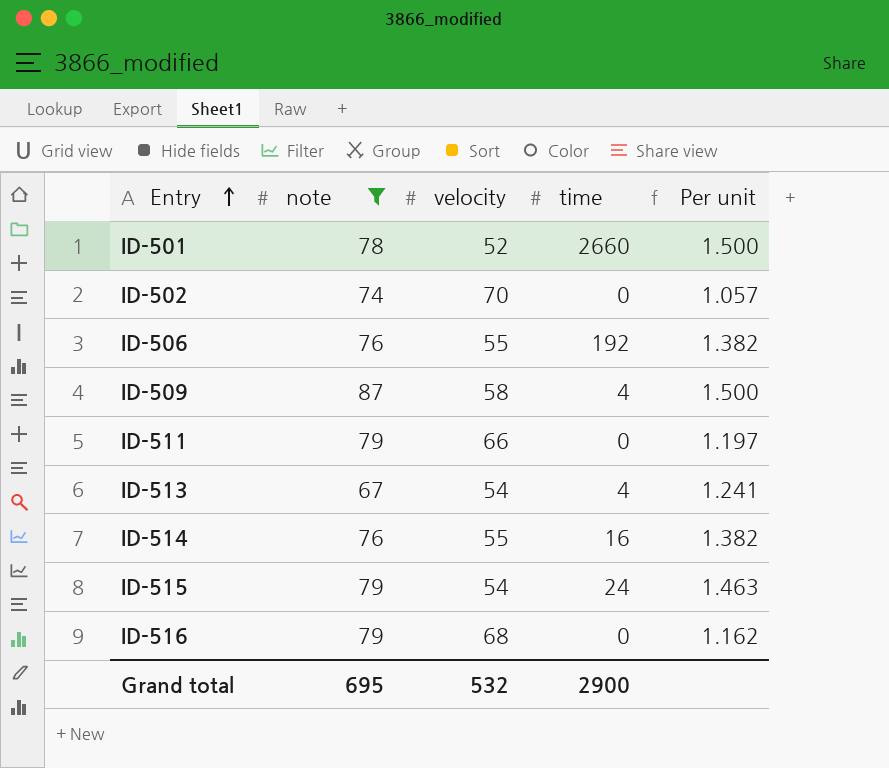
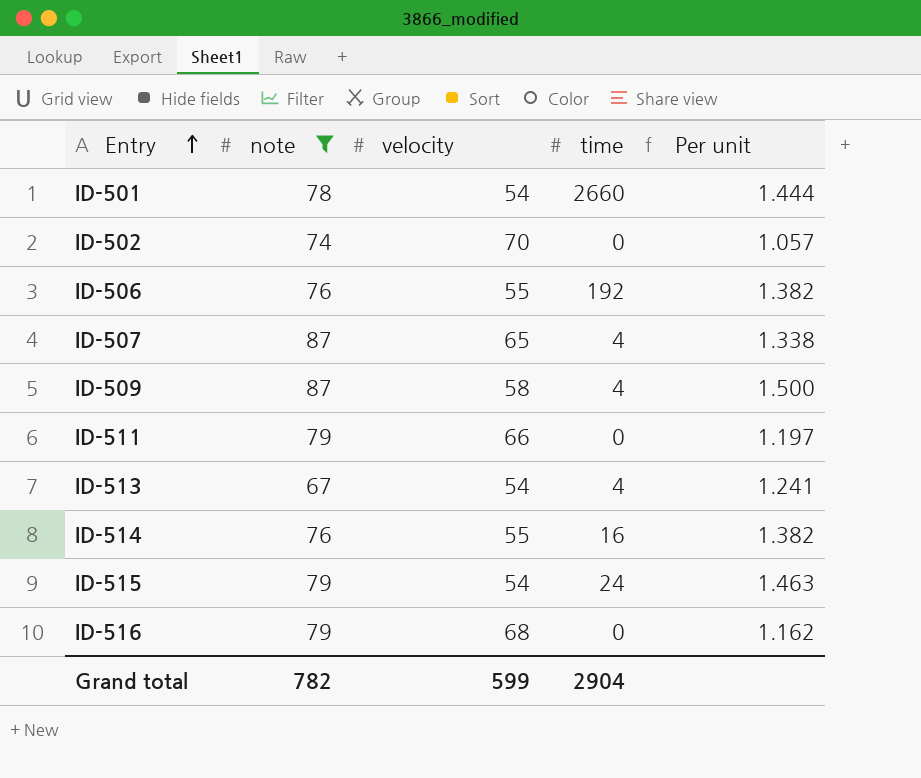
ID-501 | velocity: 52 -> 54
ID-501 | Per unit: 1.500 -> 1.444
row ID-507: none -> 87 | 65 | 4 | 1.338
Grand total | note: 695 -> 782
Grand total | velocity: 532 -> 599
Grand total | time: 2900 -> 2904

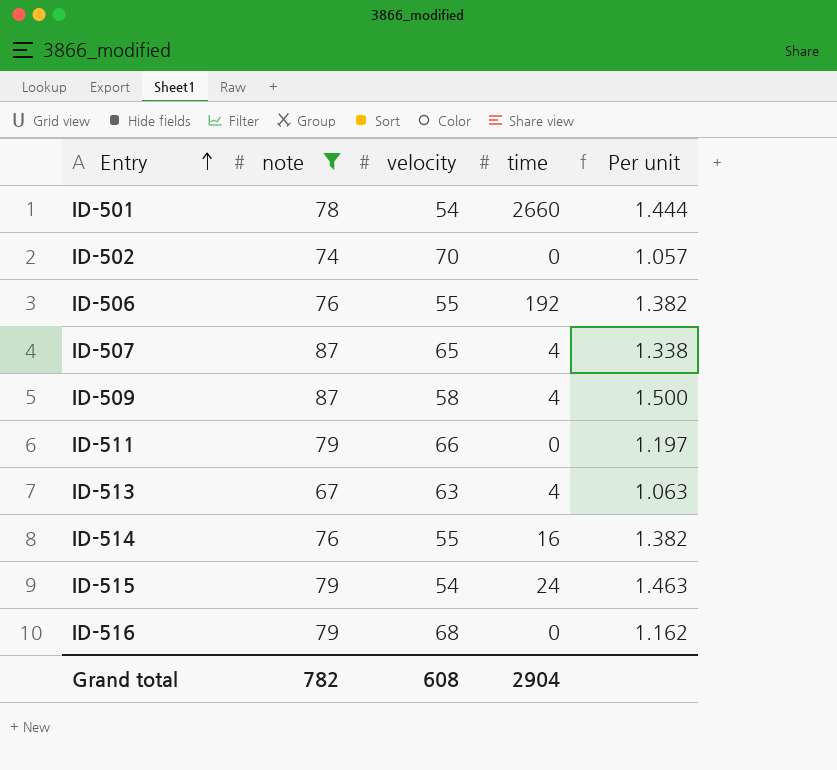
ID-513 | velocity: 54 -> 63
ID-513 | Per unit: 1.241 -> 1.063
Grand total | velocity: 599 -> 608

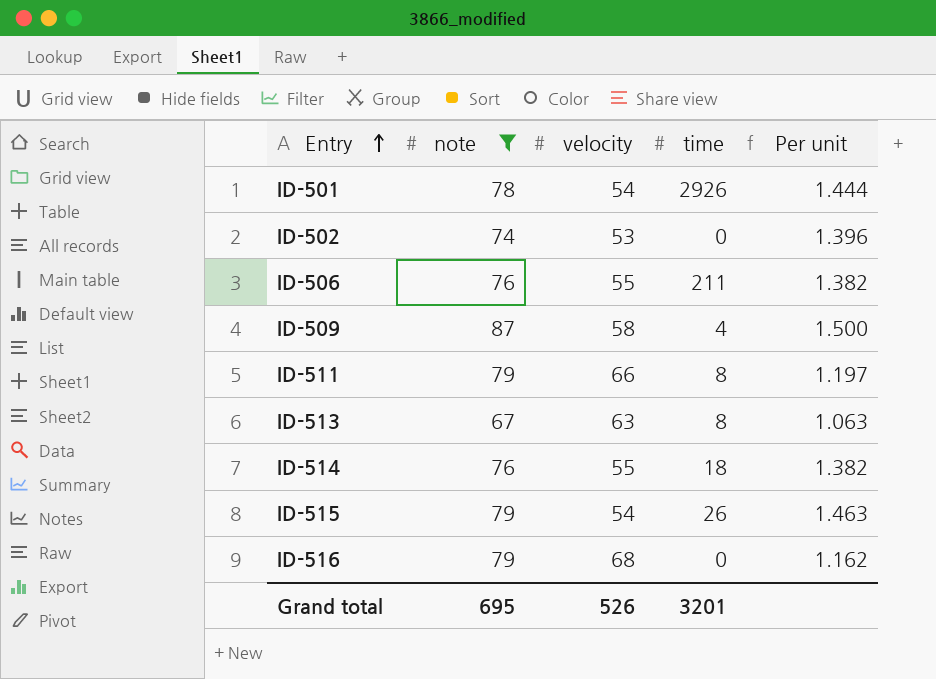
row ID-507: 87 | 65 | 4 | 1.338 -> none
ID-501 | time: 2660 -> 2926
ID-502 | velocity: 70 -> 53
ID-502 | Per unit: 1.057 -> 1.396
ID-506 | time: 192 -> 211
ID-511 | time: 0 -> 8
ID-513 | time: 4 -> 8
ID-514 | time: 16 -> 18
ID-515 | time: 24 -> 26
Grand total | note: 782 -> 695
Grand total | velocity: 608 -> 526
Grand total | time: 2904 -> 3201

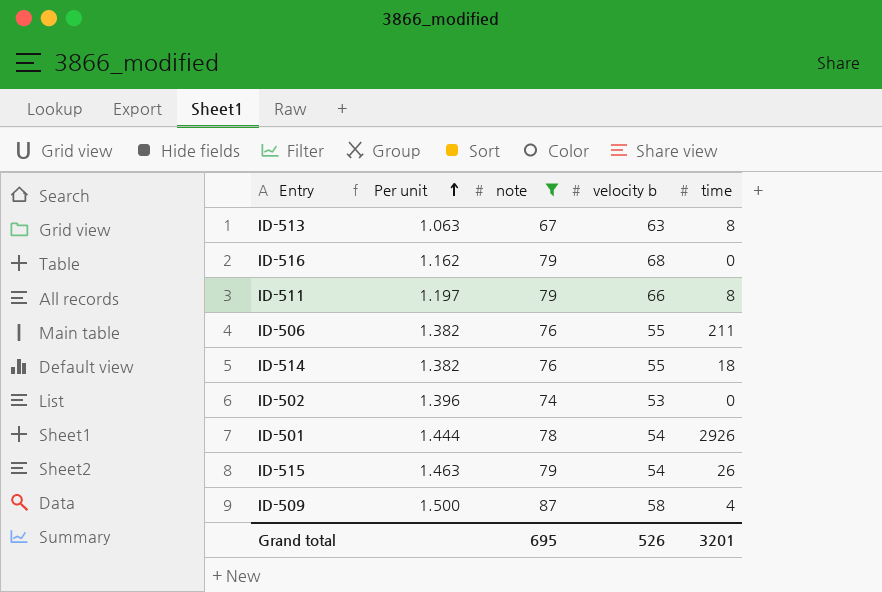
row order: Entry ascending -> Per unit ascending
column Per unit | position: 5 -> 2
column name: velocity -> velocity b

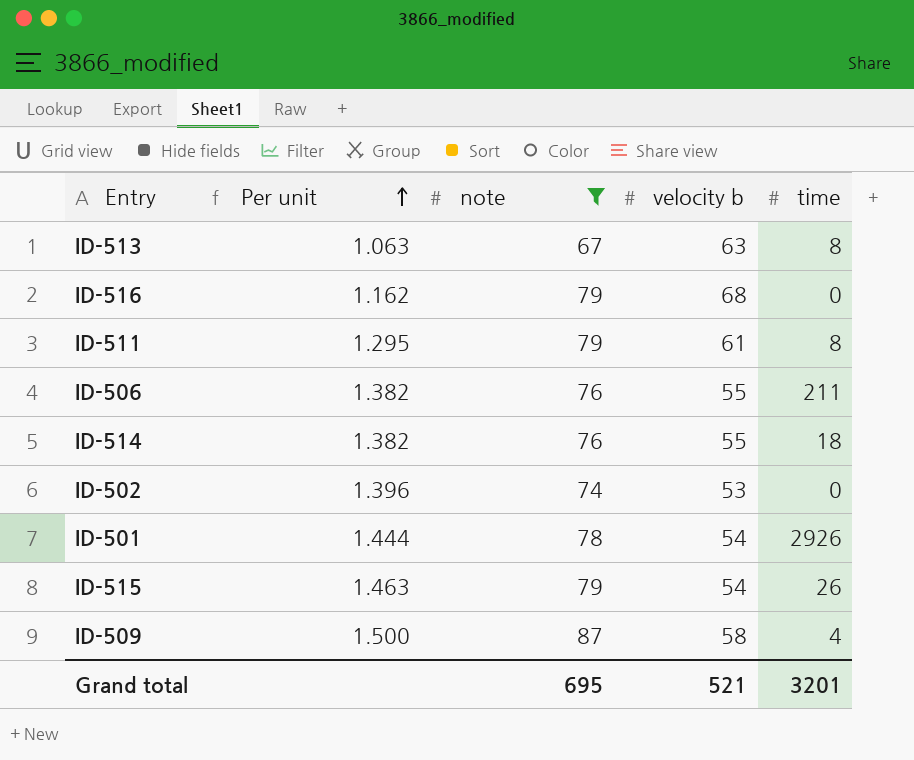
ID-511 | Per unit: 1.197 -> 1.295
ID-511 | velocity b: 66 -> 61
Grand total | velocity b: 526 -> 521

